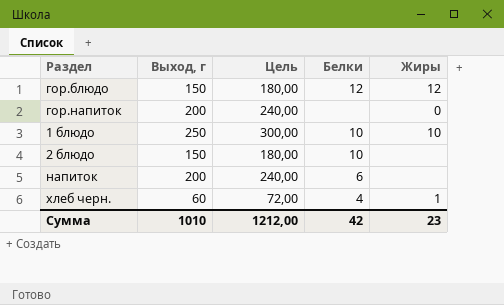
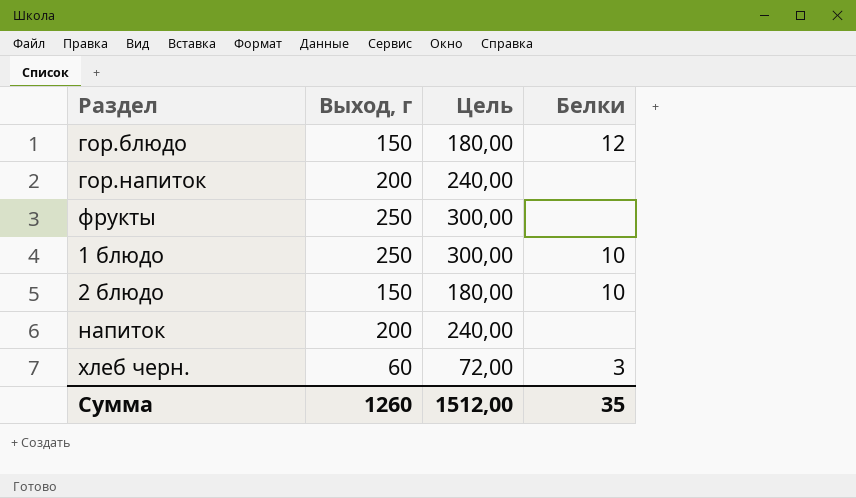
column Жиры | position: 5 -> none
row фрукты: none -> 250 | 300,00 | none
напиток | Белки: 6 -> none
хлеб черн. | Белки: 4 -> 3
Сумма | Выход, г: 1010 -> 1260
Сумма | Цель: 1212,00 -> 1512,00
Сумма | Белки: 42 -> 35

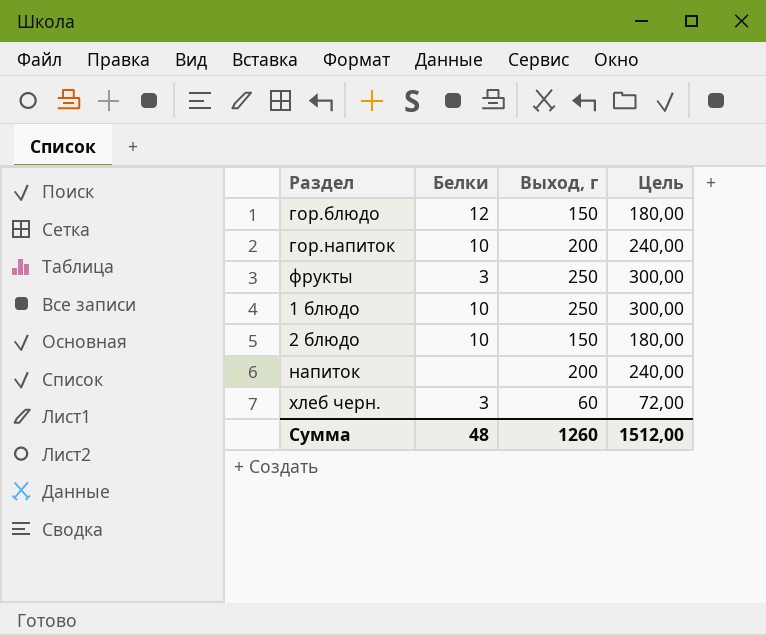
column Белки | position: 4 -> 2
гор.напиток | Белки: none -> 10
фрукты | Белки: none -> 3
Сумма | Белки: 35 -> 48

